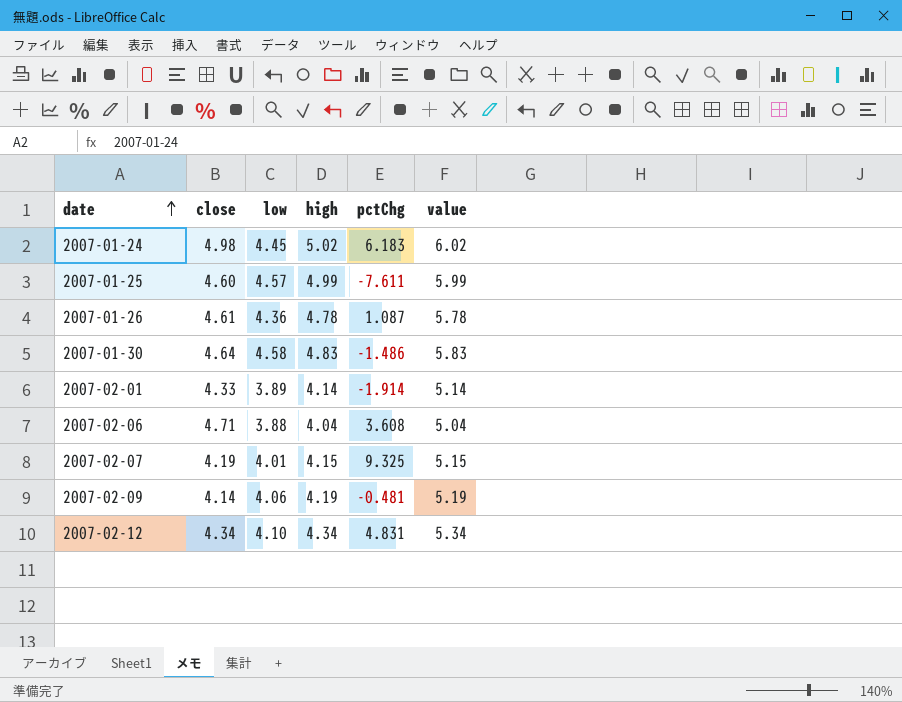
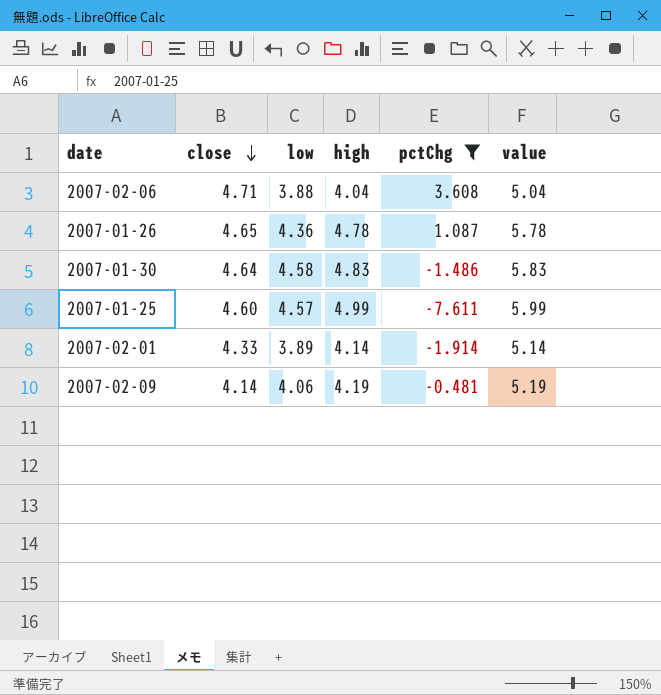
filter: none -> pctChg <= 3.608
row order: date ascending -> close descending
2007-01-26 | close: 4.61 -> 4.65

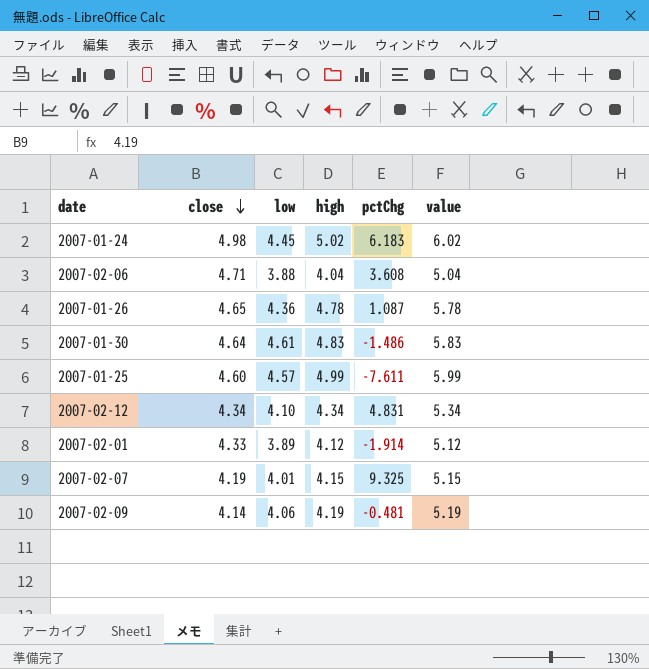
filter: pctChg <= 3.608 -> none
2007-01-30 | low: 4.58 -> 4.61
2007-02-01 | high: 4.14 -> 4.12
2007-02-01 | value: 5.14 -> 5.12

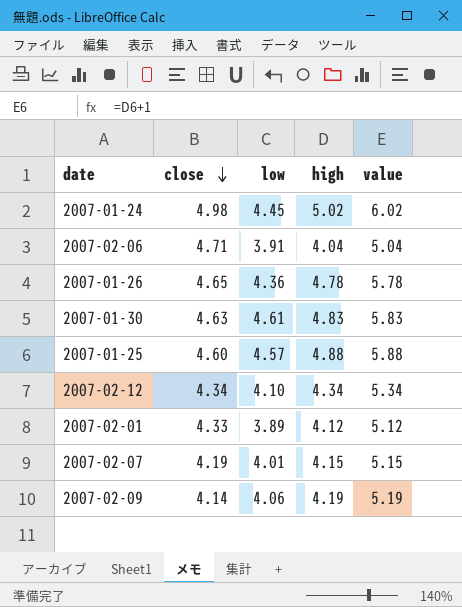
column pctChg | position: 5 -> none
2007-02-06 | low: 3.88 -> 3.91
2007-01-30 | close: 4.64 -> 4.63
2007-01-25 | high: 4.99 -> 4.88
2007-01-25 | value: 5.99 -> 5.88

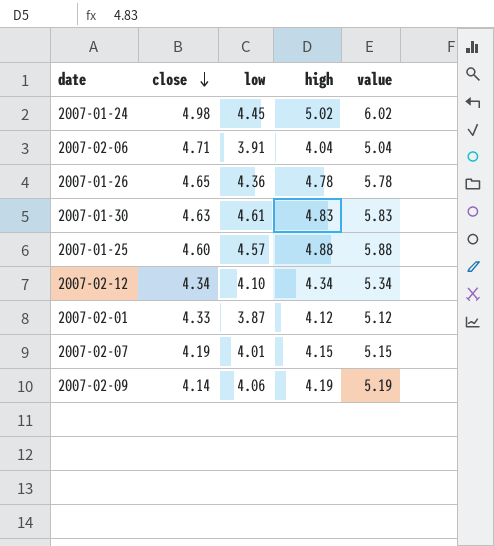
2007-02-01 | low: 3.89 -> 3.87

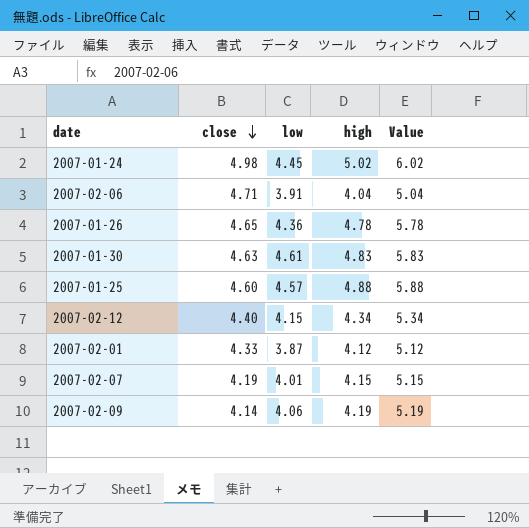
column name: value -> Value
2007-02-12 | close: 4.34 -> 4.40
2007-02-12 | low: 4.10 -> 4.15

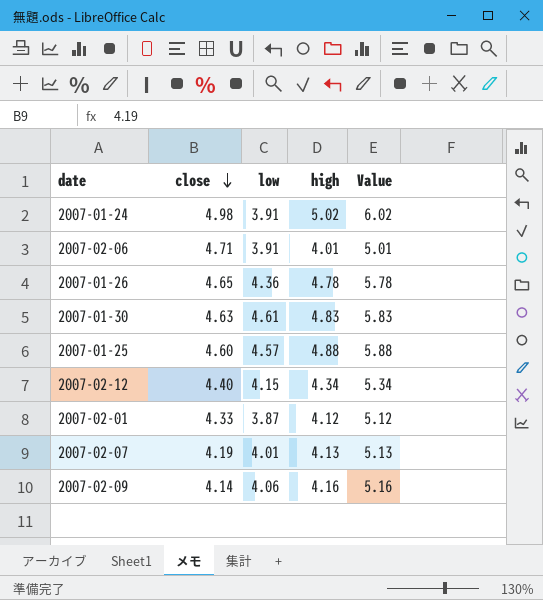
2007-01-24 | low: 4.45 -> 3.91
2007-02-06 | high: 4.04 -> 4.01
2007-02-06 | Value: 5.04 -> 5.01
2007-02-07 | high: 4.15 -> 4.13
2007-02-07 | Value: 5.15 -> 5.13
2007-02-09 | high: 4.19 -> 4.16
2007-02-09 | Value: 5.19 -> 5.16

